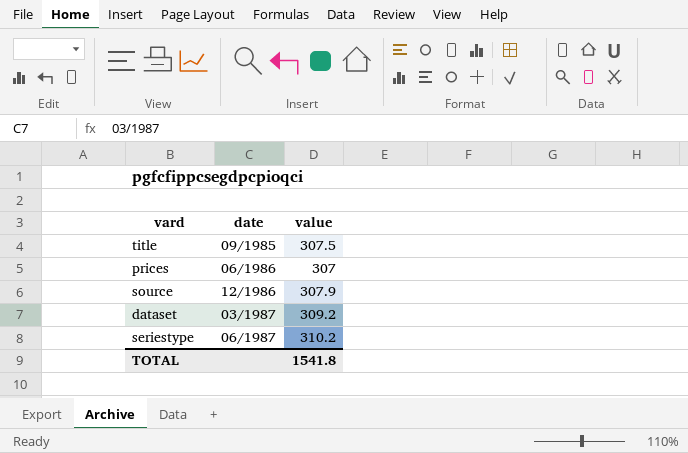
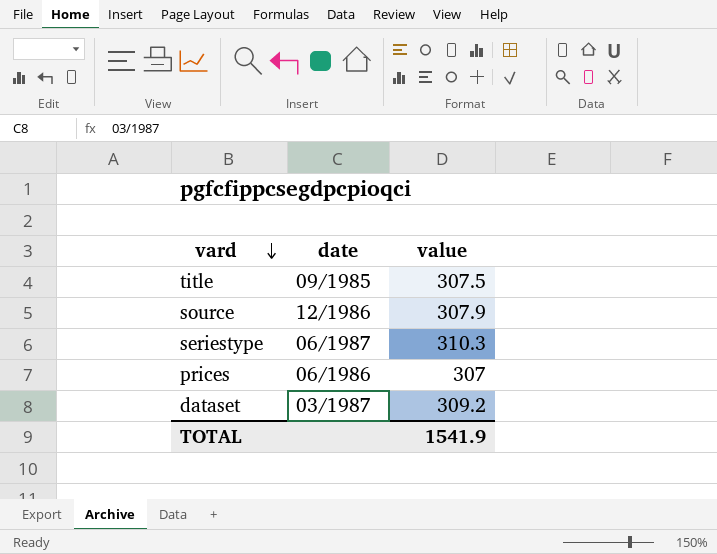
row order: none -> vard descending
seriestype | value: 310.2 -> 310.3
TOTAL | value: 1541.8 -> 1541.9

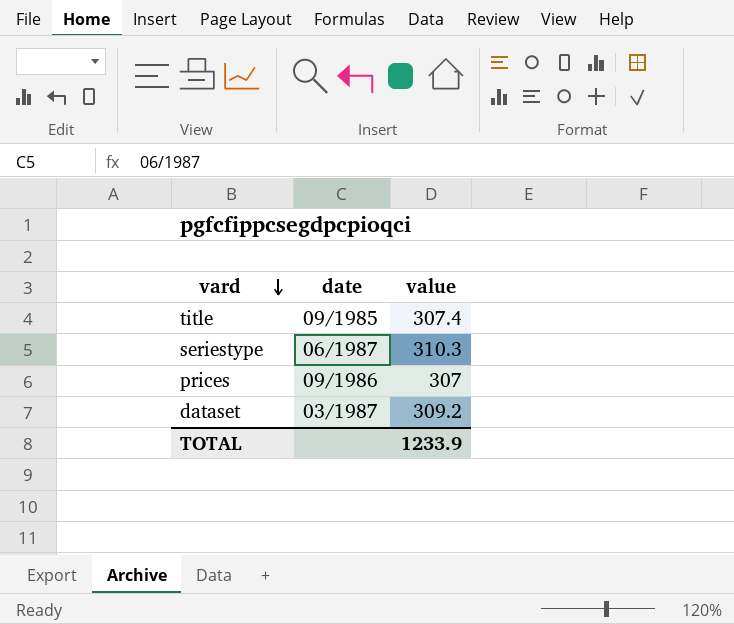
row source: 12/1986 | 307.9 -> none
title | value: 307.5 -> 307.4
prices | date: 06/1986 -> 09/1986
TOTAL | value: 1541.9 -> 1233.9

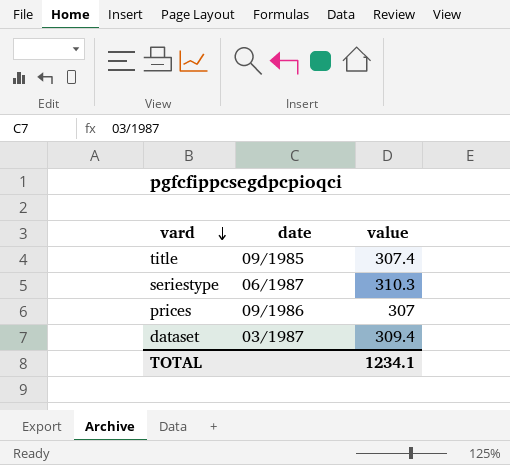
dataset | value: 309.2 -> 309.4
TOTAL | value: 1233.9 -> 1234.1

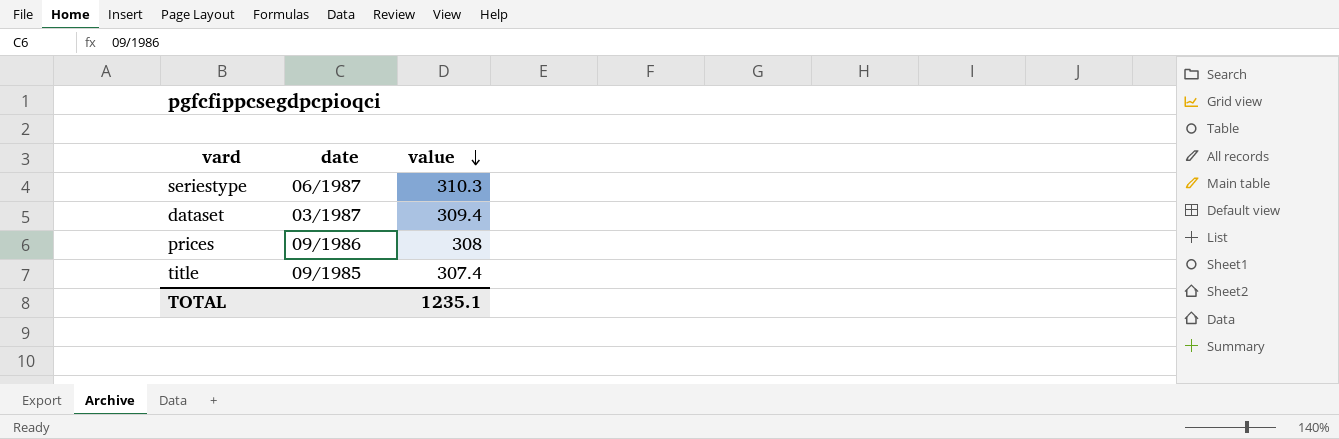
row order: vard descending -> value descending
prices | value: 307 -> 308
TOTAL | value: 1234.1 -> 1235.1

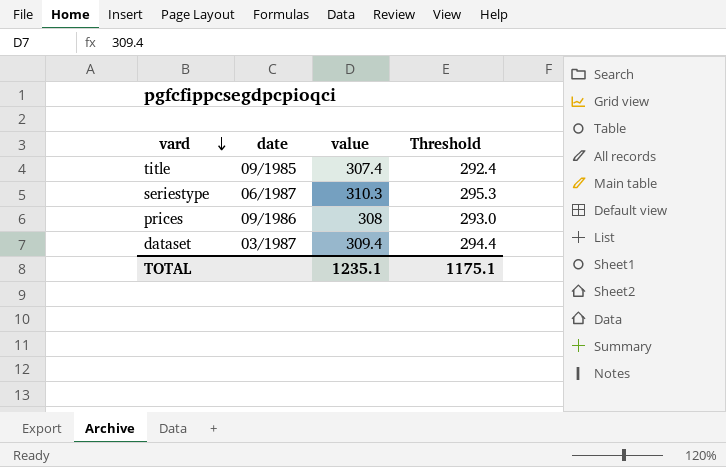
row order: value descending -> vard descending
column Threshold | formula: none -> [value] - 15

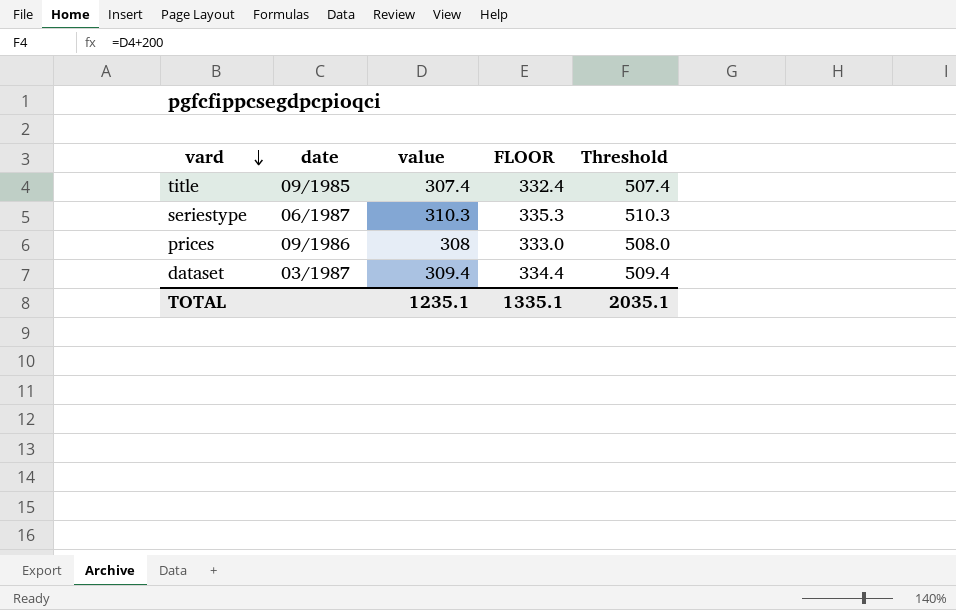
column FLOOR | formula: none -> [value] + 25
column Threshold | formula: [value] - 15 -> [value] + 200
TOTAL | Threshold: 1175.1 -> 2035.1

